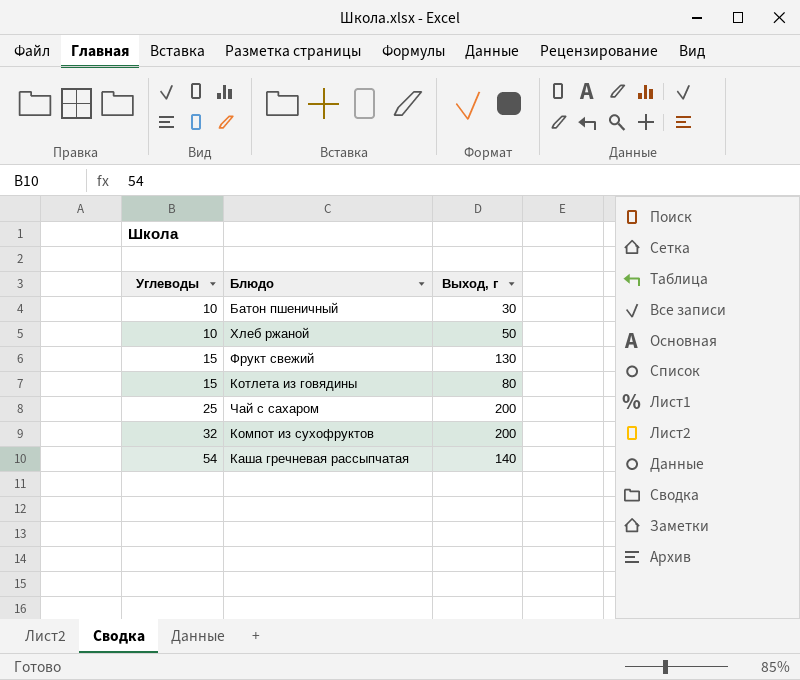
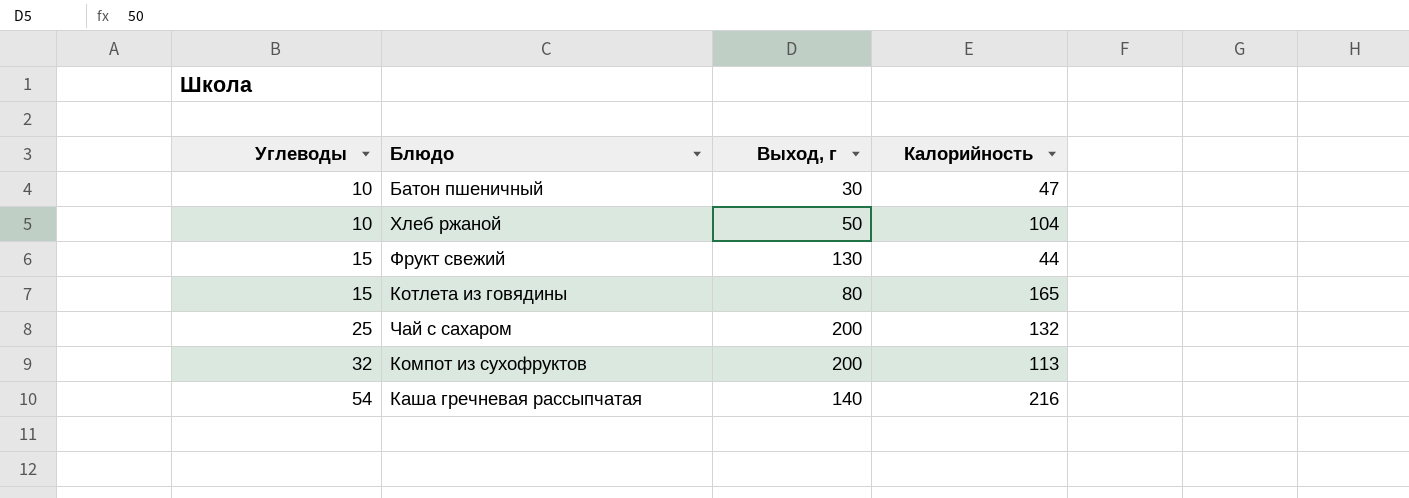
column Калорийность | position: none -> 4

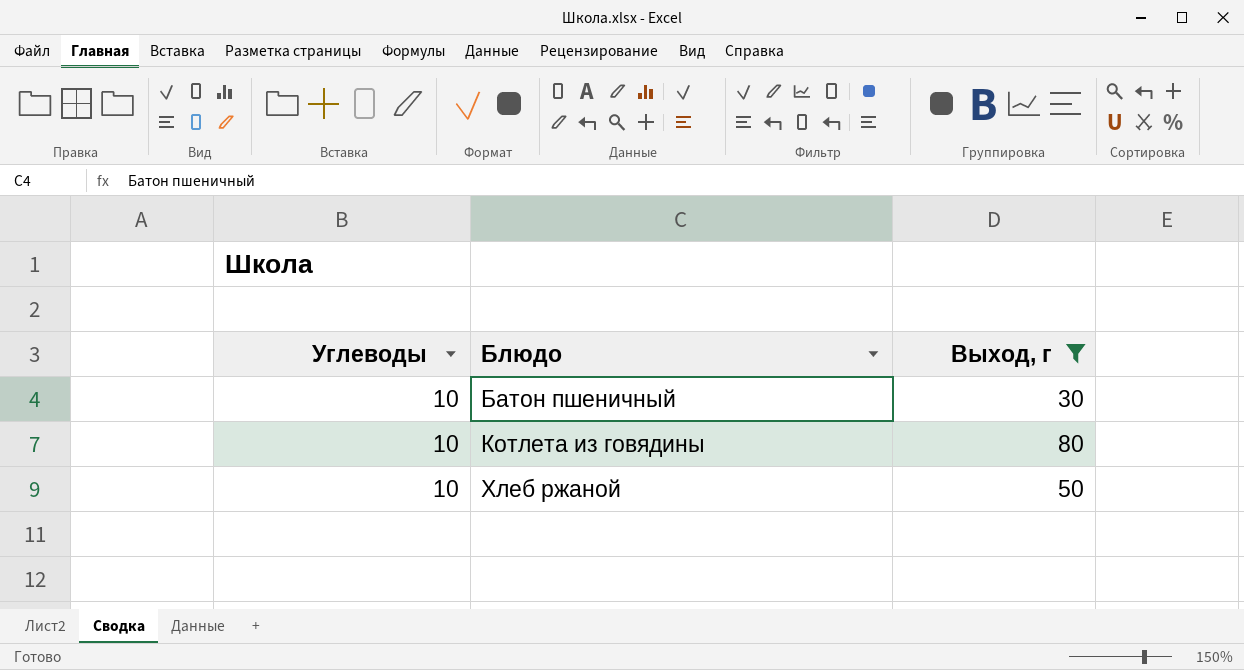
filter: none -> Выход, г <= 80
row order: Углеводы ascending -> Блюдо ascending
column Калорийность | position: 4 -> none
Котлета из говядины | Углеводы: 15 -> 10

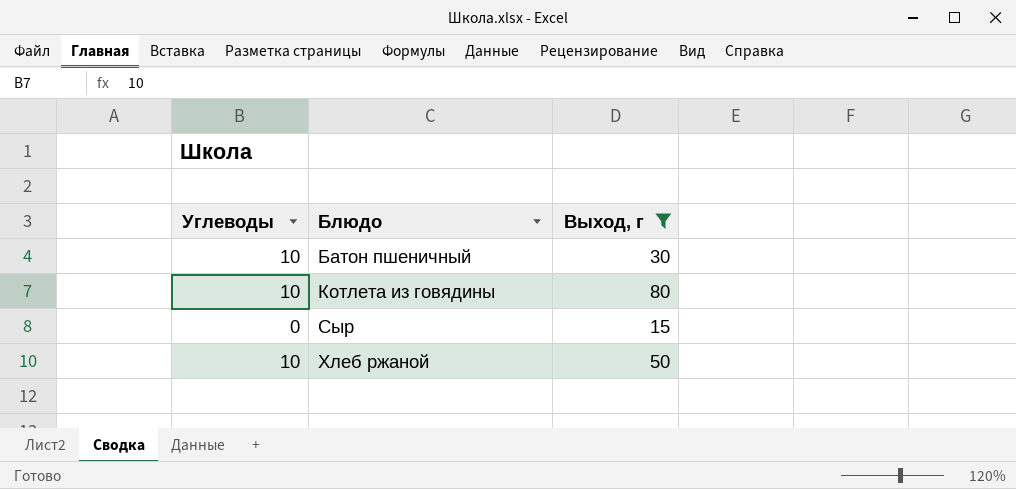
row Сыр: none -> 0 | 15

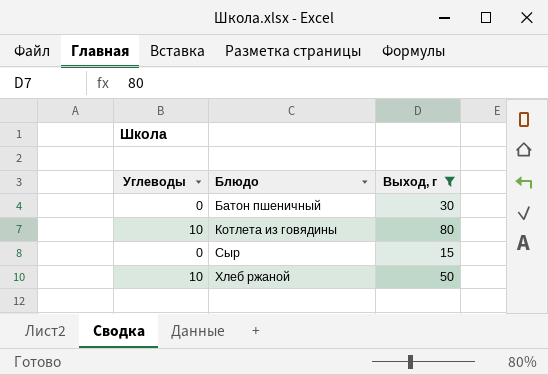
Батон пшеничный | Углеводы: 10 -> 0

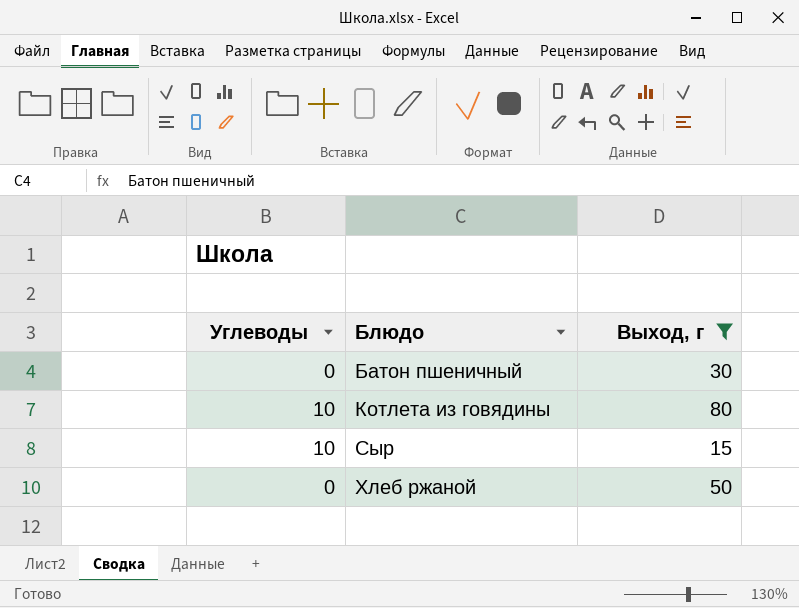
Сыр | Углеводы: 0 -> 10
Хлеб ржаной | Углеводы: 10 -> 0

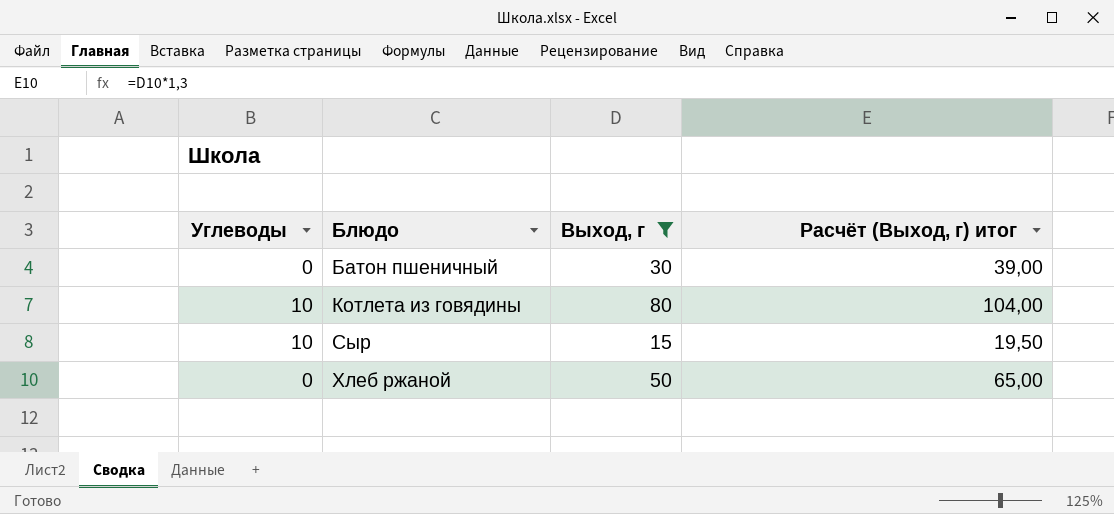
column Расчёт (Выход, г) итог | formula: none -> [Выход, г] * 1,3

